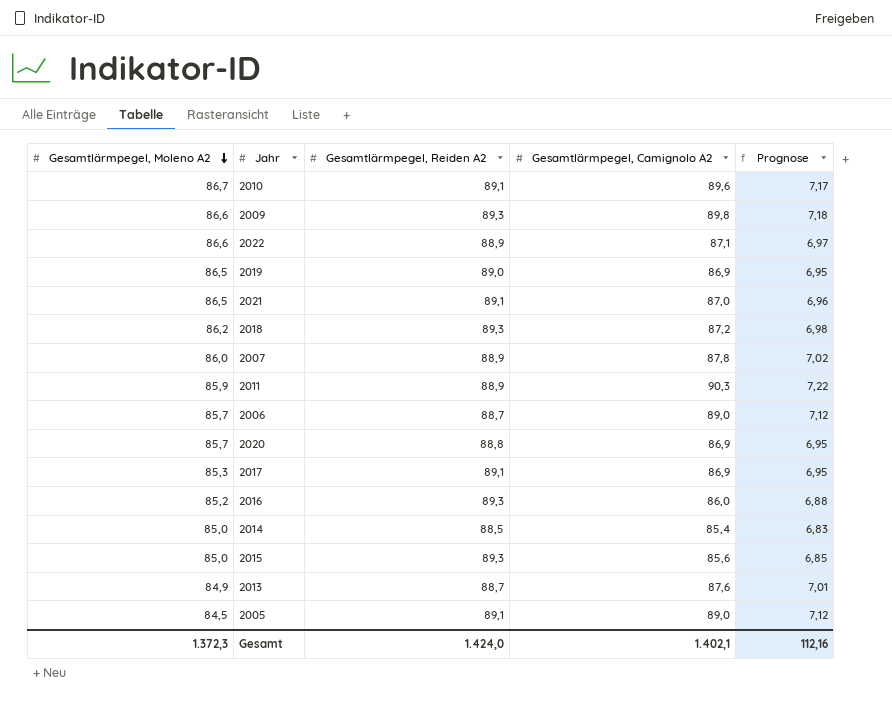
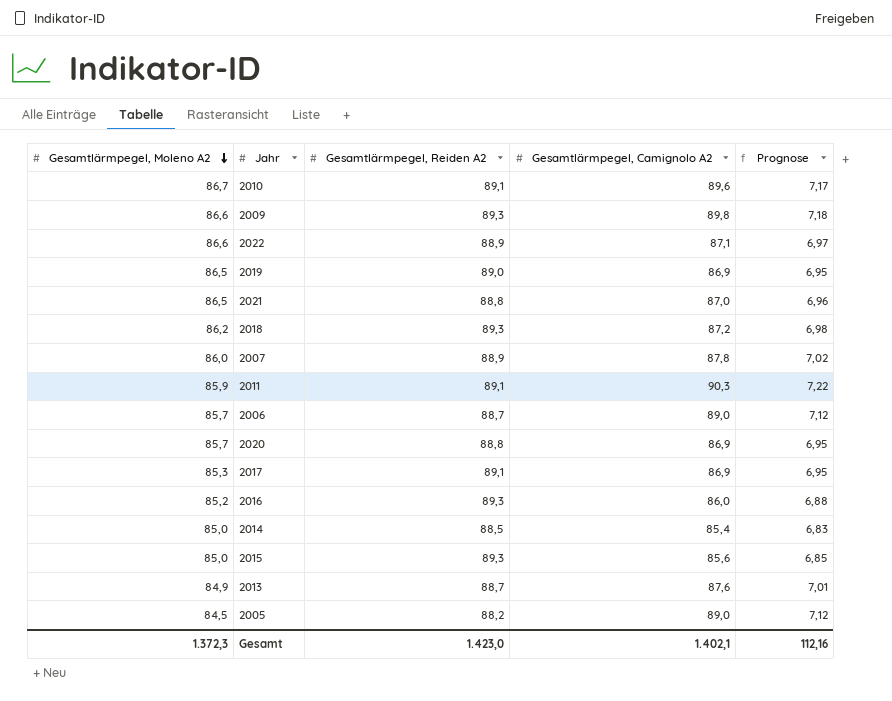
2021 | Gesamtlärmpegel, Reiden A2: 89,1 -> 88,8
2011 | Gesamtlärmpegel, Reiden A2: 88,9 -> 89,1
2005 | Gesamtlärmpegel, Reiden A2: 89,1 -> 88,2
Gesamt | Gesamtlärmpegel, Reiden A2: 1.424,0 -> 1.423,0

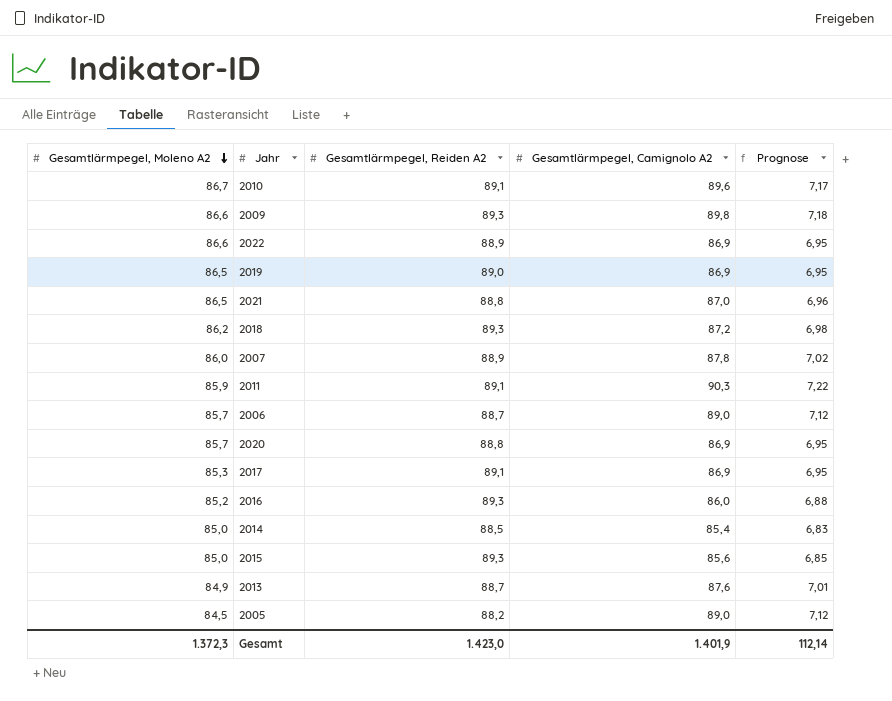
2022 | Gesamtlärmpegel, Camignolo A2: 87,1 -> 86,9
2022 | Prognose: 6,97 -> 6,95
Gesamt | Gesamtlärmpegel, Camignolo A2: 1.402,1 -> 1.401,9
Gesamt | Prognose: 112,16 -> 112,14

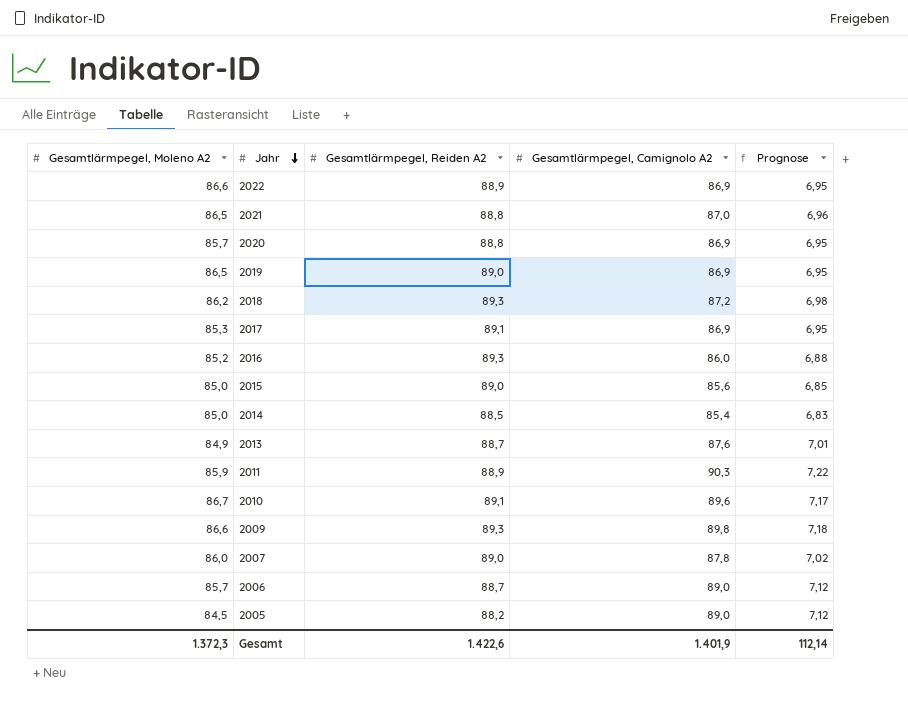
row order: Gesamtlärmpegel, Moleno A2 descending -> Jahr descending
2015 | Gesamtlärmpegel, Reiden A2: 89,3 -> 89,0
2011 | Gesamtlärmpegel, Reiden A2: 89,1 -> 88,9
2007 | Gesamtlärmpegel, Reiden A2: 88,9 -> 89,0
Gesamt | Gesamtlärmpegel, Reiden A2: 1.423,0 -> 1.422,6

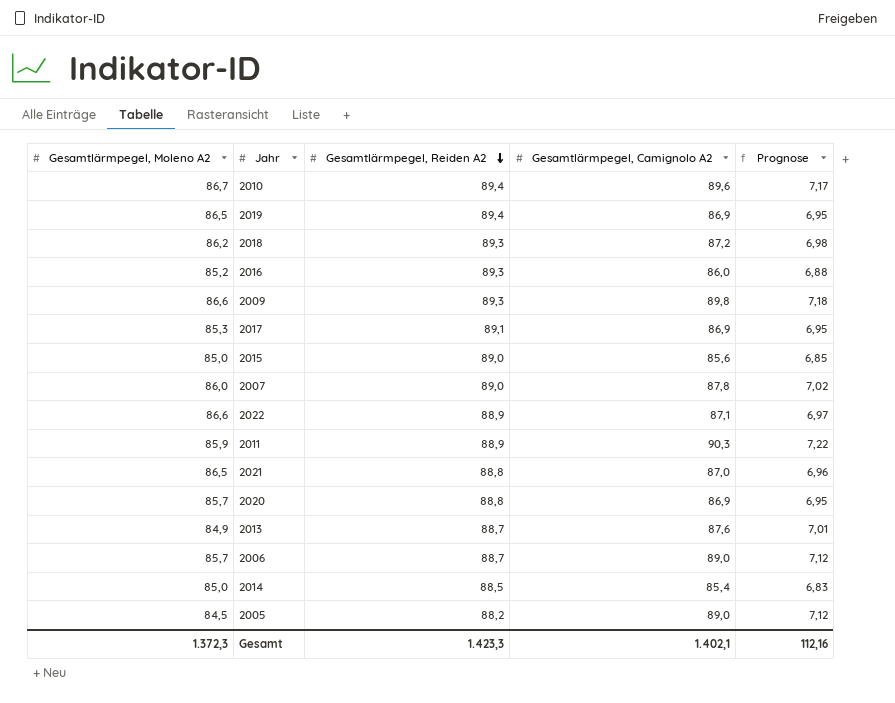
row order: Jahr descending -> Gesamtlärmpegel, Reiden A2 descending
2010 | Gesamtlärmpegel, Reiden A2: 89,1 -> 89,4
2019 | Gesamtlärmpegel, Reiden A2: 89,0 -> 89,4
2022 | Gesamtlärmpegel, Camignolo A2: 86,9 -> 87,1
2022 | Prognose: 6,95 -> 6,97
Gesamt | Gesamtlärmpegel, Reiden A2: 1.422,6 -> 1.423,3
Gesamt | Gesamtlärmpegel, Camignolo A2: 1.401,9 -> 1.402,1
Gesamt | Prognose: 112,14 -> 112,16

